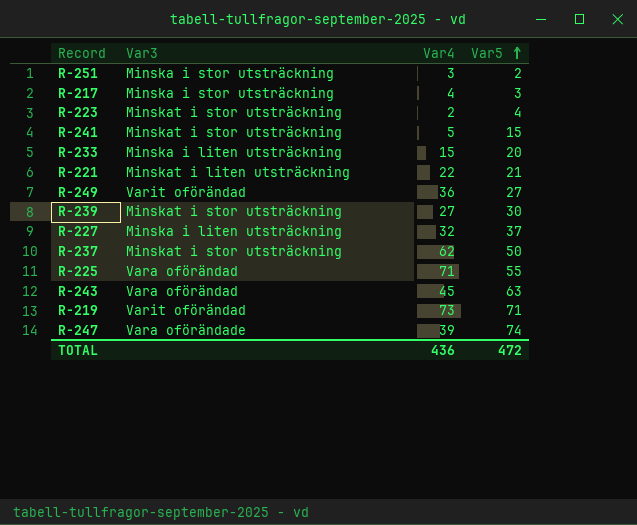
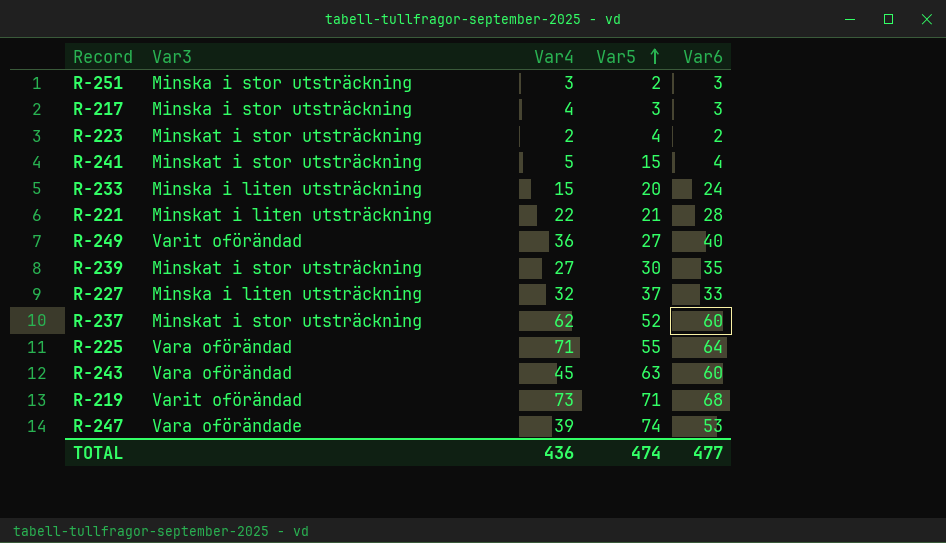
column Var6 | position: none -> 5
R-237 | Var5: 50 -> 52
TOTAL | Var5: 472 -> 474

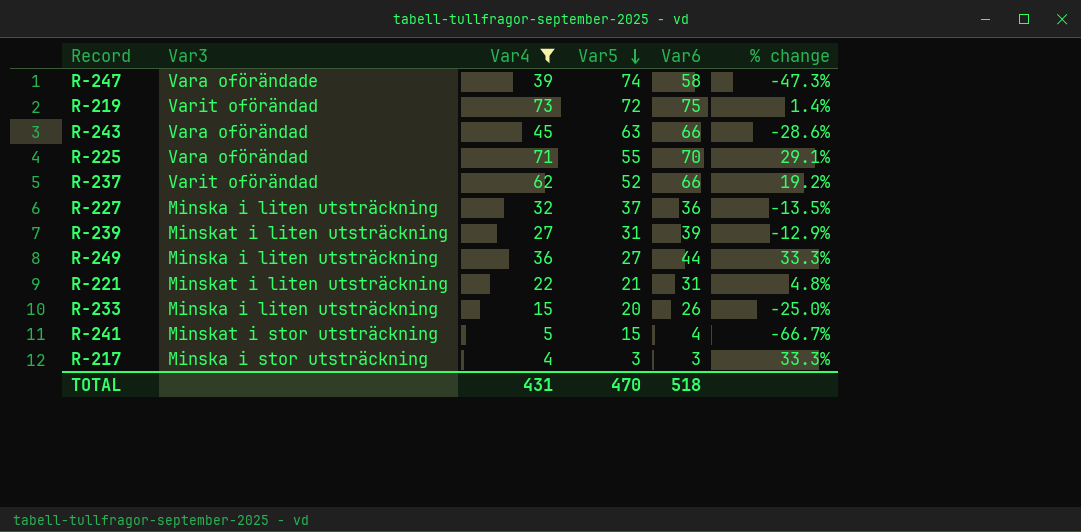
filter: none -> Var4 >= 4
row order: Var5 ascending -> Var5 descending
column % change | formula: none -> ([Var4] - [Var5]) / [Var5]
R-247 | Var6: 53 -> 58
R-219 | Var5: 71 -> 72
R-219 | Var6: 68 -> 75
R-243 | Var6: 60 -> 66
R-225 | Var6: 64 -> 70
R-237 | Var3: Minskat i stor utsträckning -> Varit oförändad
R-237 | Var6: 60 -> 66
R-227 | Var6: 33 -> 36
R-239 | Var3: Minskat i stor utsträckning -> Minskat i liten utsträckning
R-239 | Var5: 30 -> 31
R-239 | Var6: 35 -> 39
R-249 | Var3: Varit oförändad -> Minska i liten utsträckning
R-249 | Var6: 40 -> 44
R-221 | Var6: 28 -> 31
R-233 | Var6: 24 -> 26
TOTAL | Var4: 436 -> 431
TOTAL | Var5: 474 -> 470
TOTAL | Var6: 477 -> 518

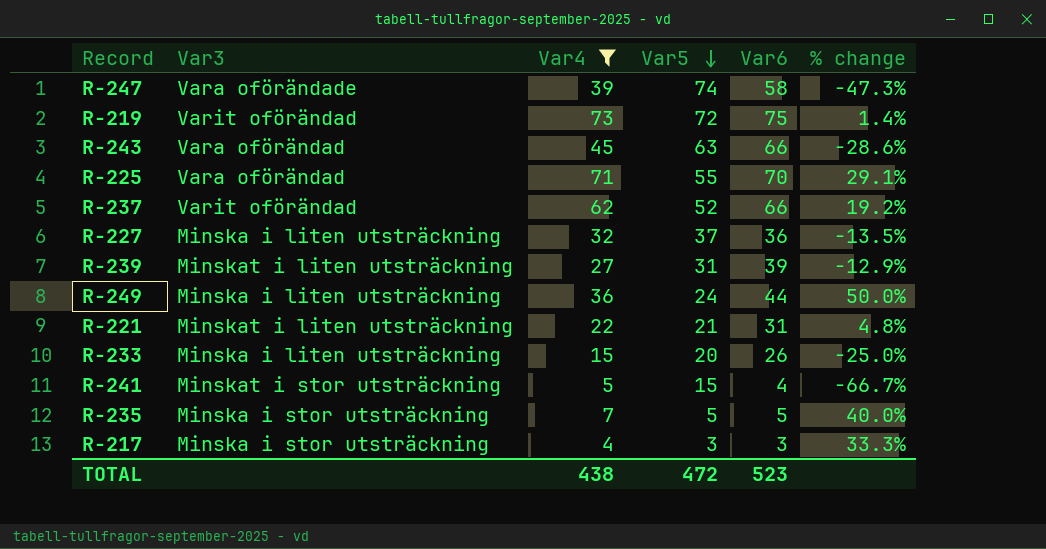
R-249 | Var5: 27 -> 24
R-249 | % change: 33.3% -> 50.0%
row R-235: none -> Minska i stor utsträckning | 7 | 5 | 5 | 40.0%
TOTAL | Var4: 431 -> 438
TOTAL | Var5: 470 -> 472
TOTAL | Var6: 518 -> 523

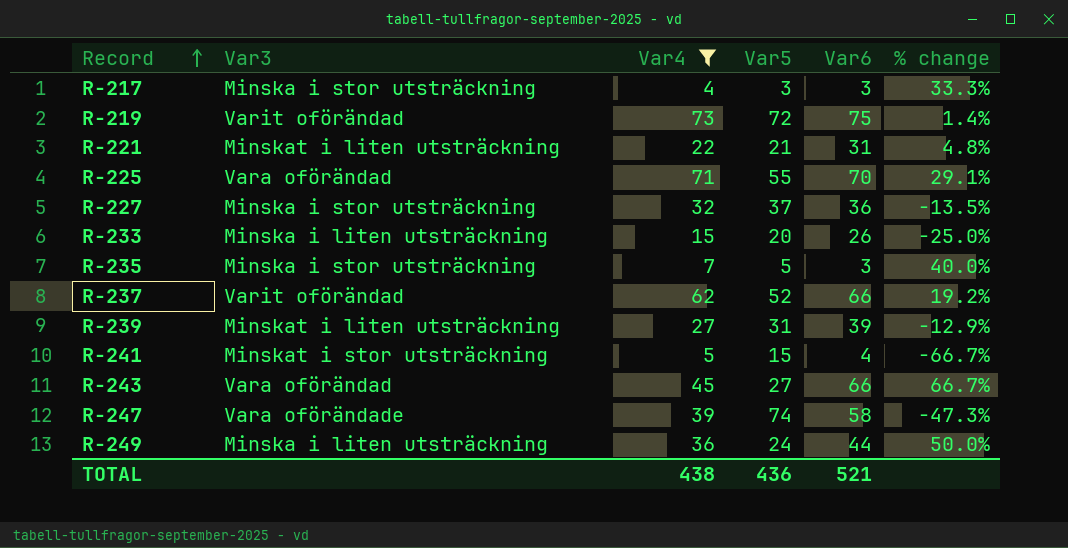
row order: Var5 descending -> Record ascending
R-227 | Var3: Minska i liten utsträckning -> Minska i stor utsträckning
R-235 | Var6: 5 -> 3
R-243 | Var5: 63 -> 27
R-243 | % change: -28.6% -> 66.7%
TOTAL | Var5: 472 -> 436
TOTAL | Var6: 523 -> 521

